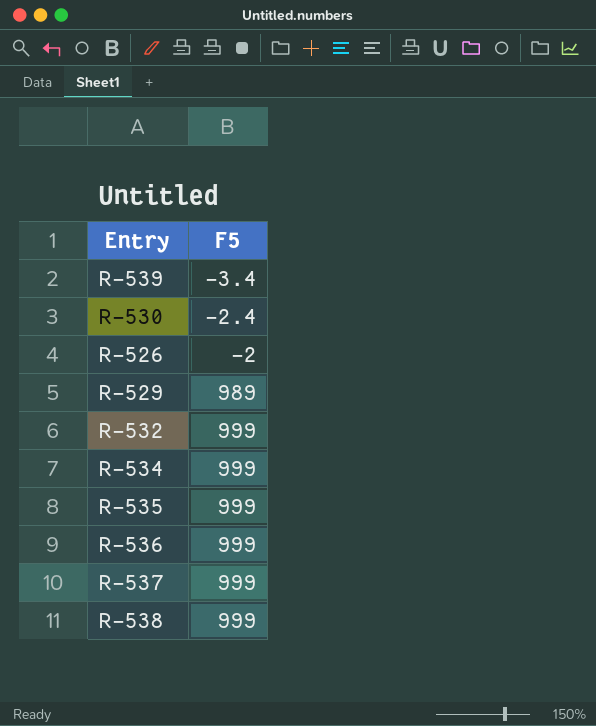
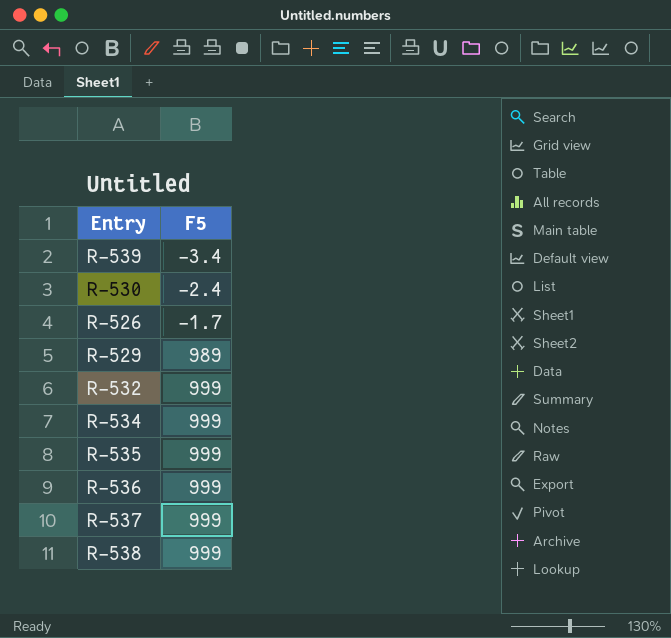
R-526 | F5: -2 -> -1.7

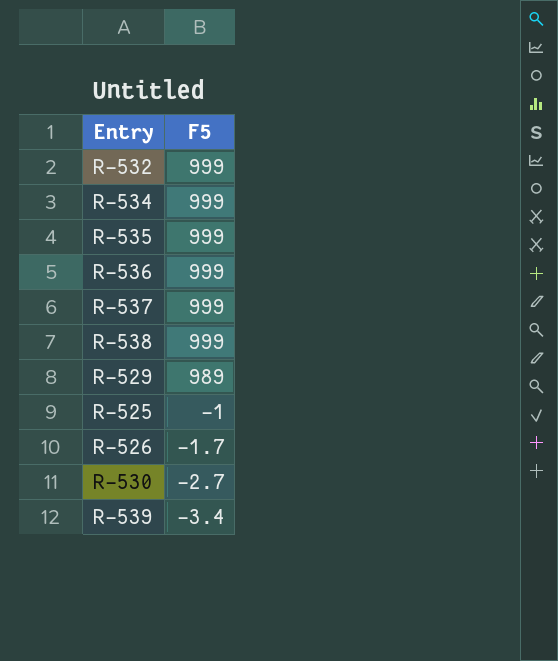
row order: F5 ascending -> F5 descending
row R-525: none -> -1
R-530 | F5: -2.4 -> -2.7

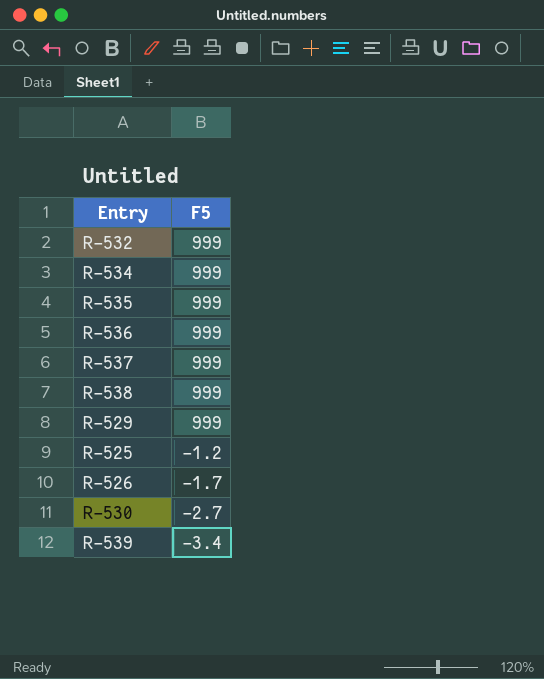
R-529 | F5: 989 -> 999
R-525 | F5: -1 -> -1.2

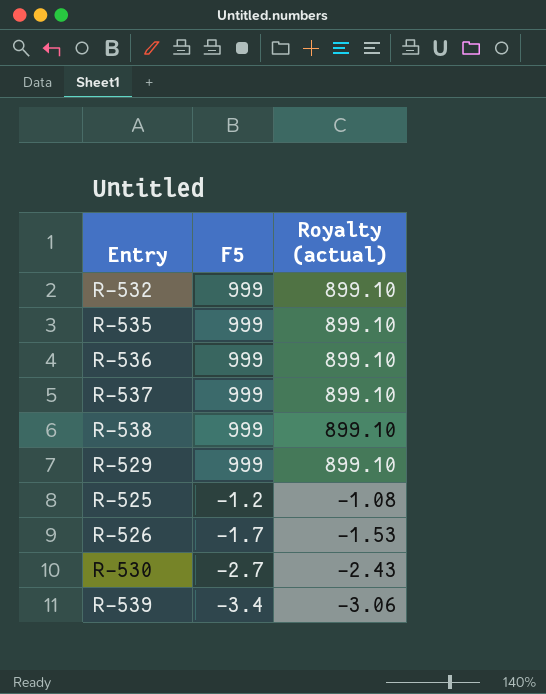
column Royalty (actual) | formula: none -> [F5] * 0.9
row R-534: 999 -> none

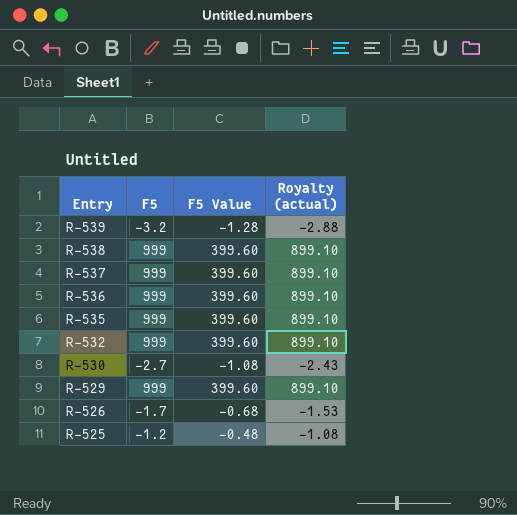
row order: F5 descending -> Entry descending
column F5 Value | formula: none -> [F5] * 0.4
R-539 | F5: -3.4 -> -3.2
R-539 | Royalty (actual): -3.06 -> -2.88

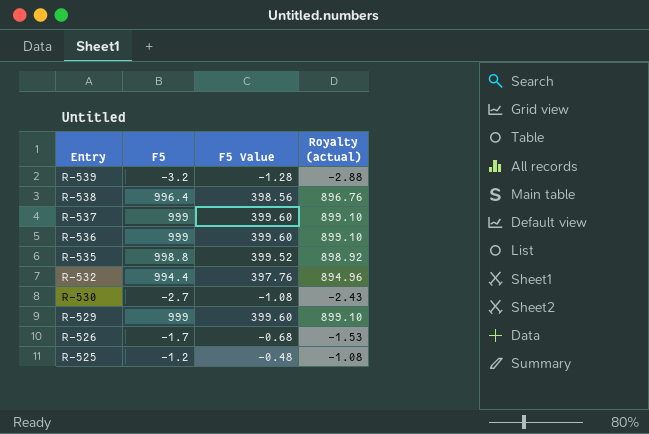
R-538 | F5: 999 -> 996.4
R-538 | F5 Value: 399.60 -> 398.56
R-538 | Royalty (actual): 899.10 -> 896.76
R-535 | F5: 999 -> 998.8
R-535 | F5 Value: 399.60 -> 399.52
R-535 | Royalty (actual): 899.10 -> 898.92
R-532 | F5: 999 -> 994.4
R-532 | F5 Value: 399.60 -> 397.76
R-532 | Royalty (actual): 899.10 -> 894.96

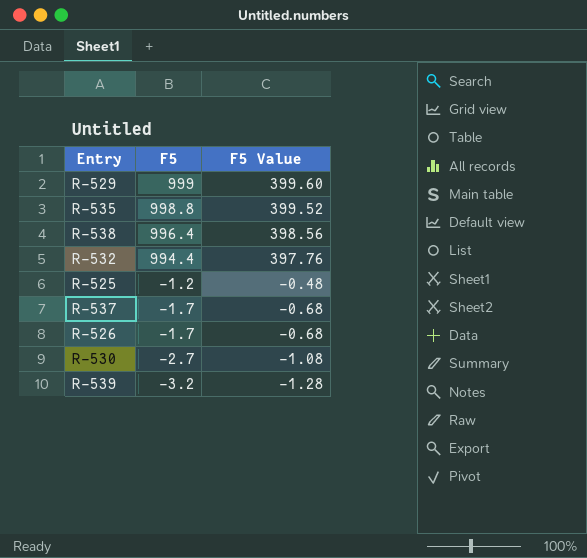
row order: Entry descending -> F5 descending
column Royalty (actual) | formula: [F5] * 0.9 -> none
row R-536: 999 | 399.60 | 899.10 -> none
R-537 | F5: 999 -> -1.7
R-537 | F5 Value: 399.60 -> -0.68

